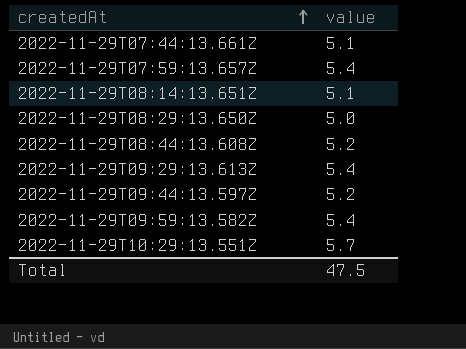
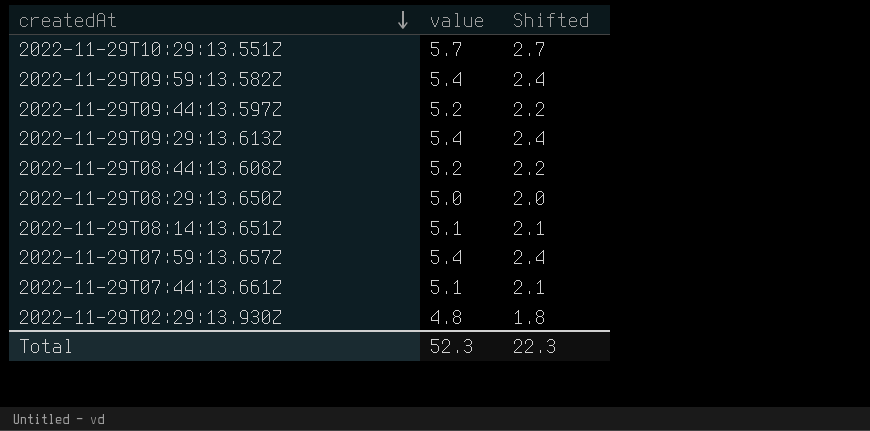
row order: createdAt ascending -> createdAt descending
column Shifted | formula: none -> [value] - 3
row 2022-11-29T02:29:13.930Z: none -> 4.8 | 1.8
Total | value: 47.5 -> 52.3

